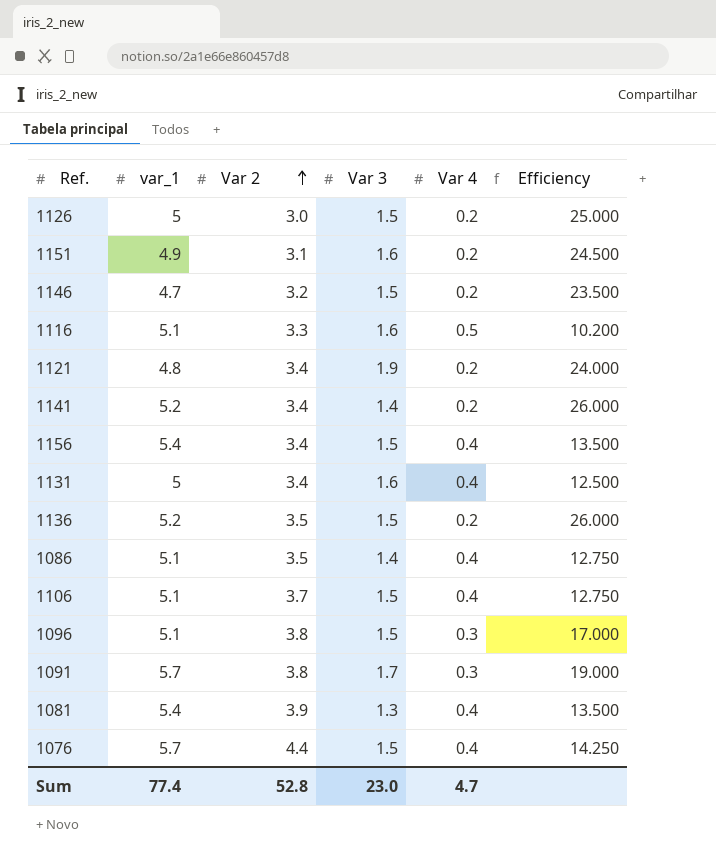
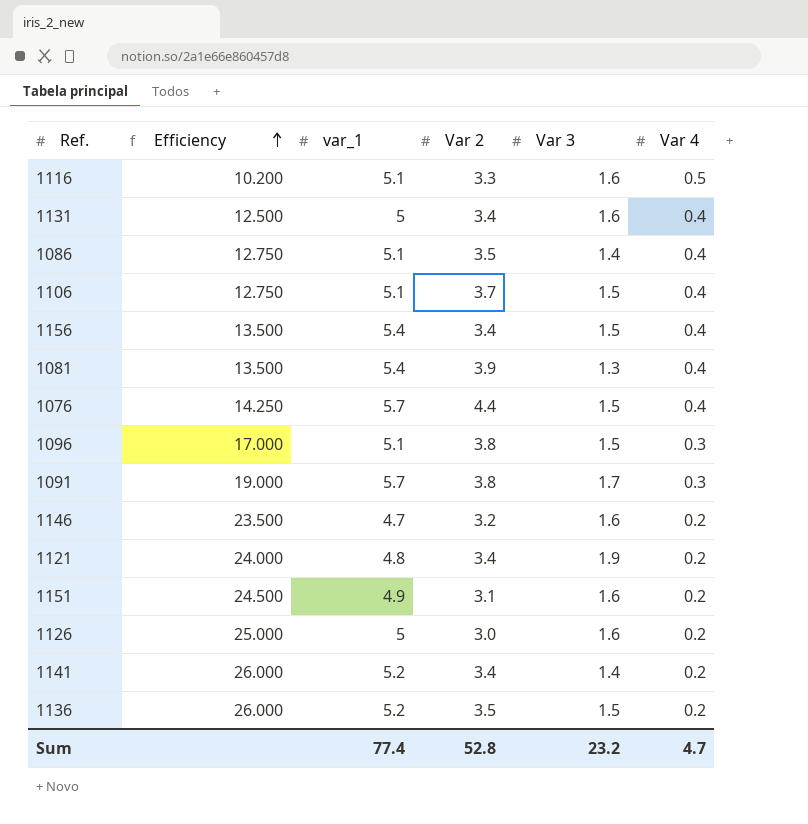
row order: Var 2 ascending -> Efficiency ascending
column Efficiency | position: 6 -> 2
1146 | Var 3: 1.5 -> 1.6
1126 | Var 3: 1.5 -> 1.6
Sum | Var 3: 23.0 -> 23.2

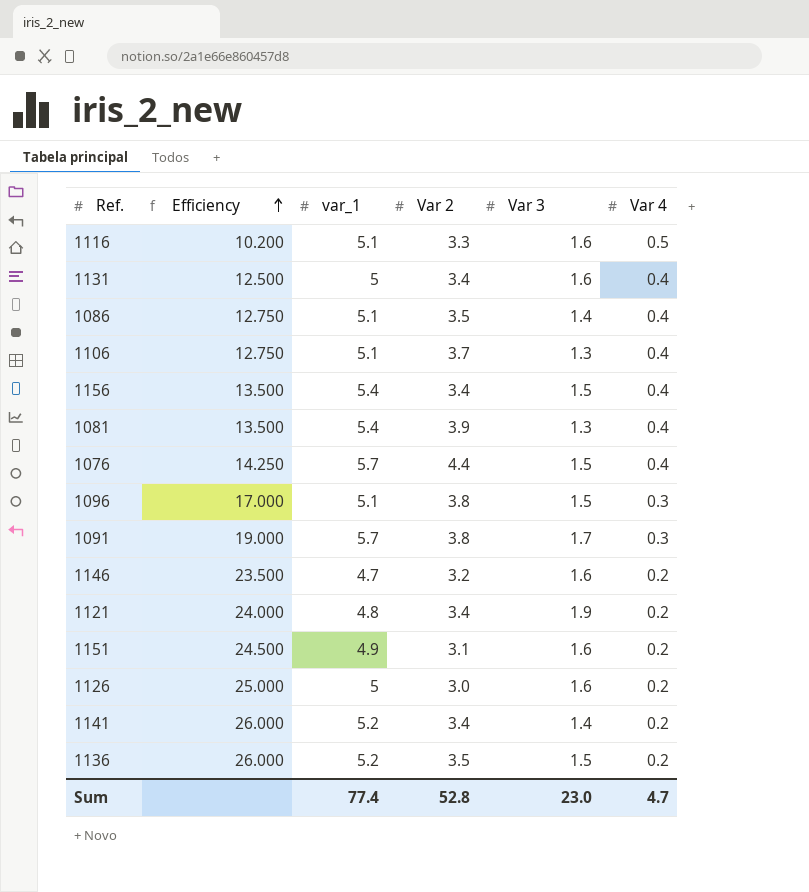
1106 | Var 3: 1.5 -> 1.3
Sum | Var 3: 23.2 -> 23.0

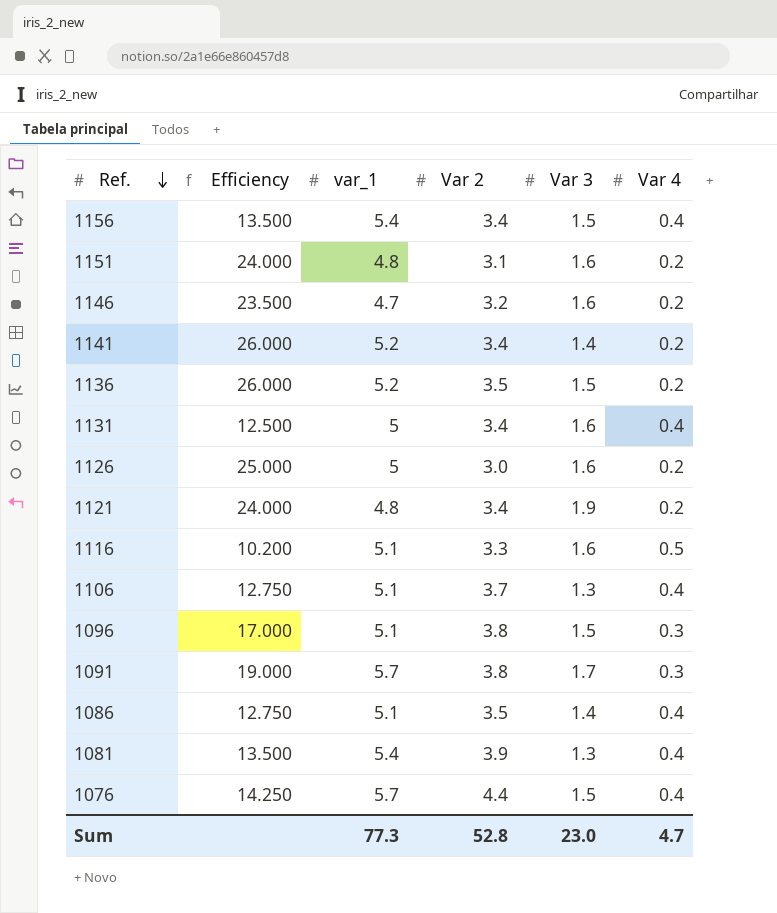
row order: Efficiency ascending -> Ref. descending
1151 | Efficiency: 24.500 -> 24.000
1151 | var_1: 4.9 -> 4.8
Sum | var_1: 77.4 -> 77.3

